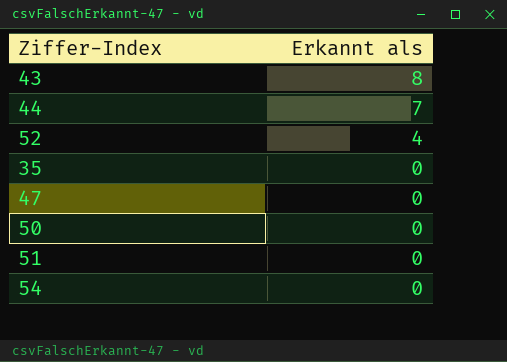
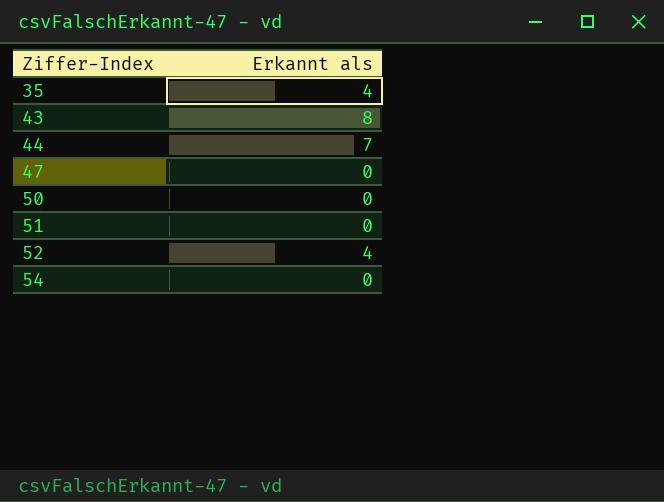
row order: Erkannt als descending -> Ziffer-Index ascending
35 | Erkannt als: 0 -> 4

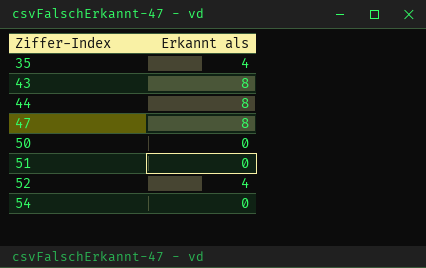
44 | Erkannt als: 7 -> 8
47 | Erkannt als: 0 -> 8

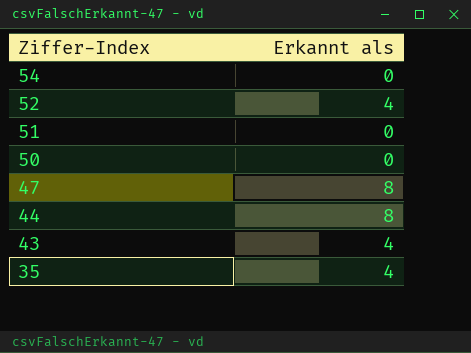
row order: Ziffer-Index ascending -> Ziffer-Index descending
43 | Erkannt als: 8 -> 4

